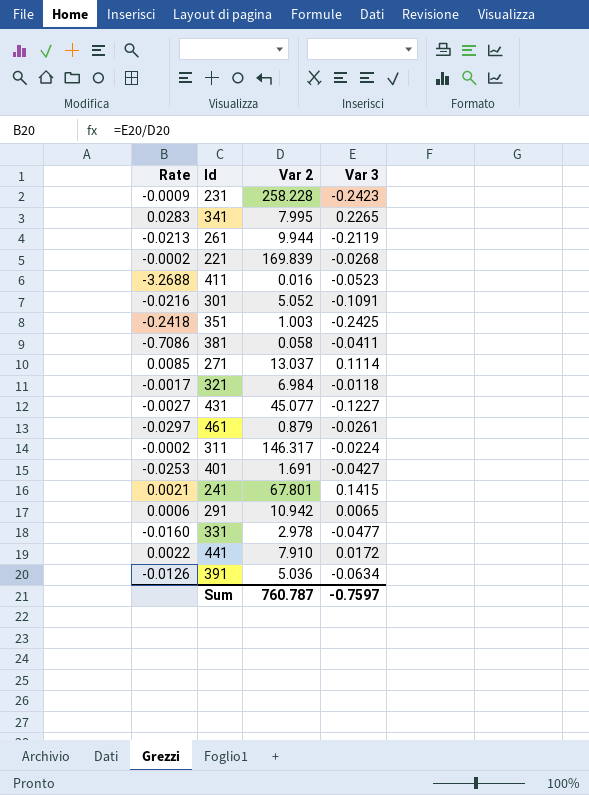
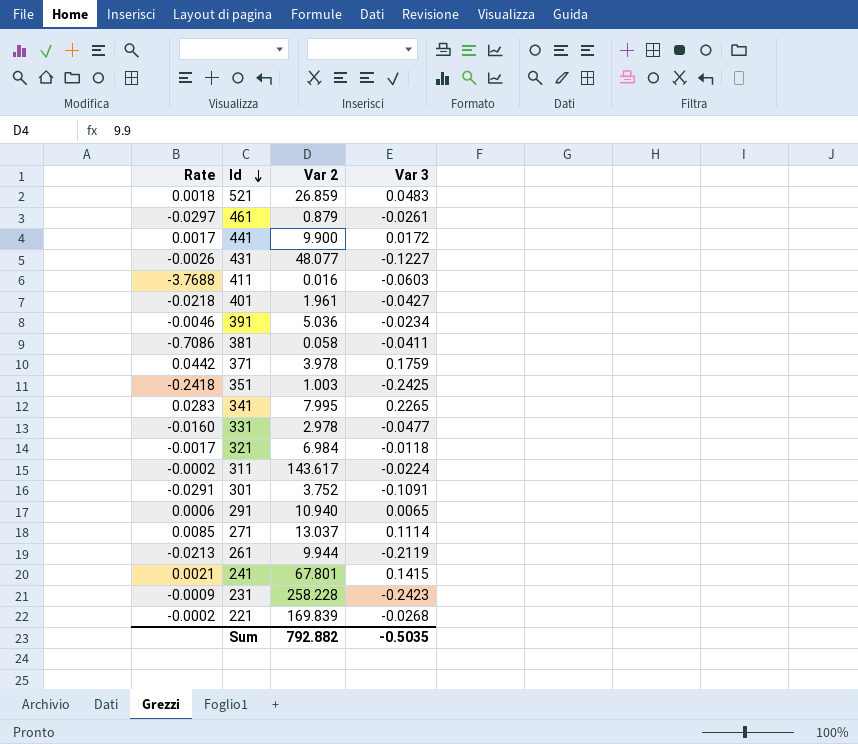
row order: none -> Id descending
row 521: none -> 0.0018 | 26.859 | 0.0483
441 | Rate: 0.0022 -> 0.0017
441 | Var 2: 7.910 -> 9.900
431 | Rate: -0.0027 -> -0.0026
431 | Var 2: 45.077 -> 48.077
411 | Rate: -3.2688 -> -3.7688
411 | Var 3: -0.0523 -> -0.0603
401 | Rate: -0.0253 -> -0.0218
401 | Var 2: 1.691 -> 1.961
391 | Rate: -0.0126 -> -0.0046
391 | Var 3: -0.0634 -> -0.0234
row 371: none -> 0.0442 | 3.978 | 0.1759
311 | Var 2: 146.317 -> 143.617
301 | Rate: -0.0216 -> -0.0291
301 | Var 2: 5.052 -> 3.752
291 | Var 2: 10.942 -> 10.940
Sum | Var 2: 760.787 -> 792.882
Sum | Var 3: -0.7597 -> -0.5035

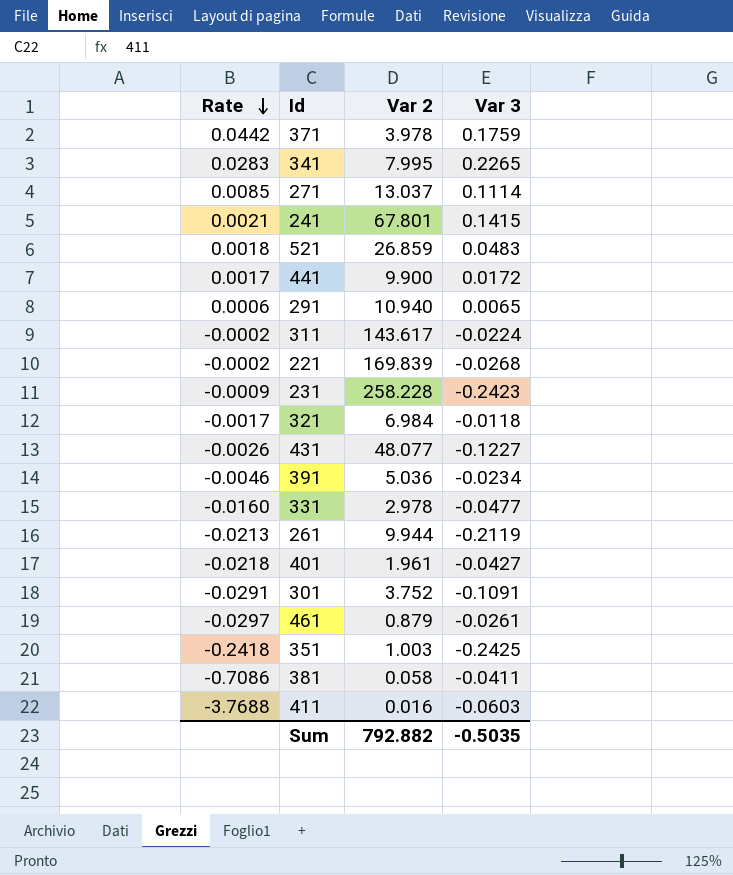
row order: Id descending -> Rate descending

